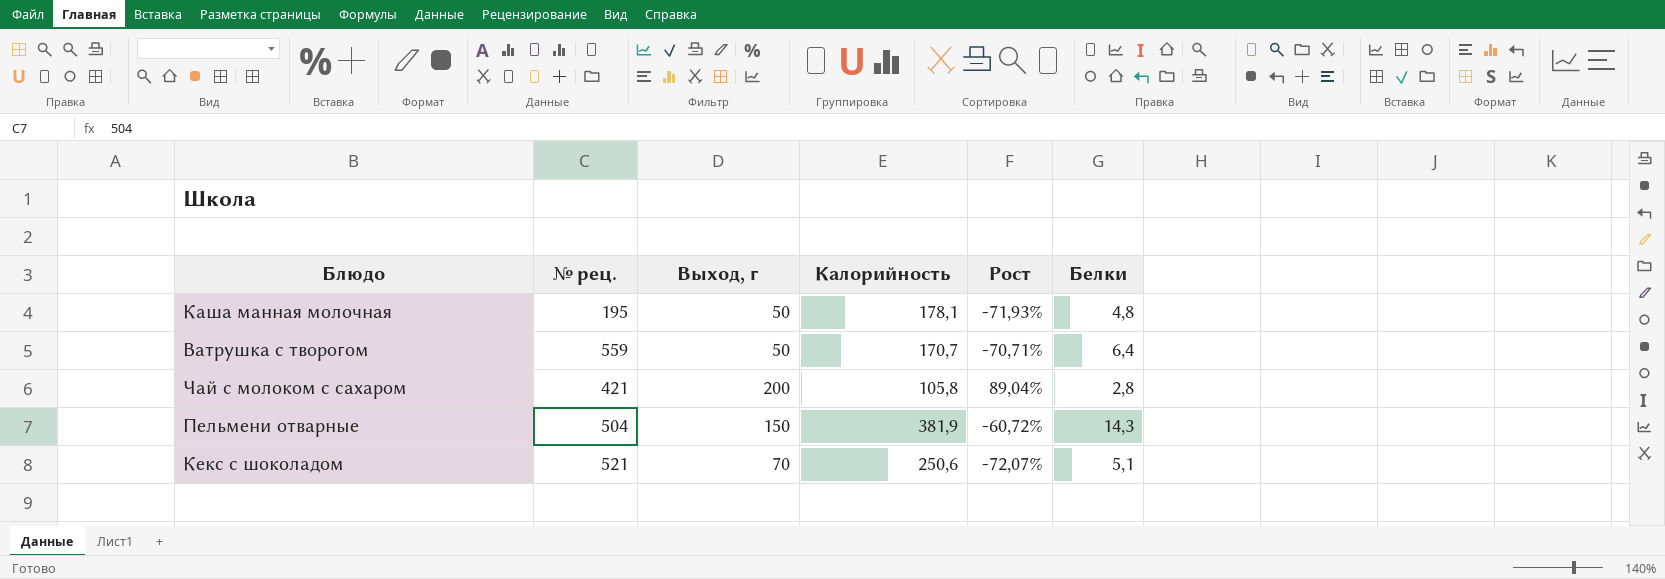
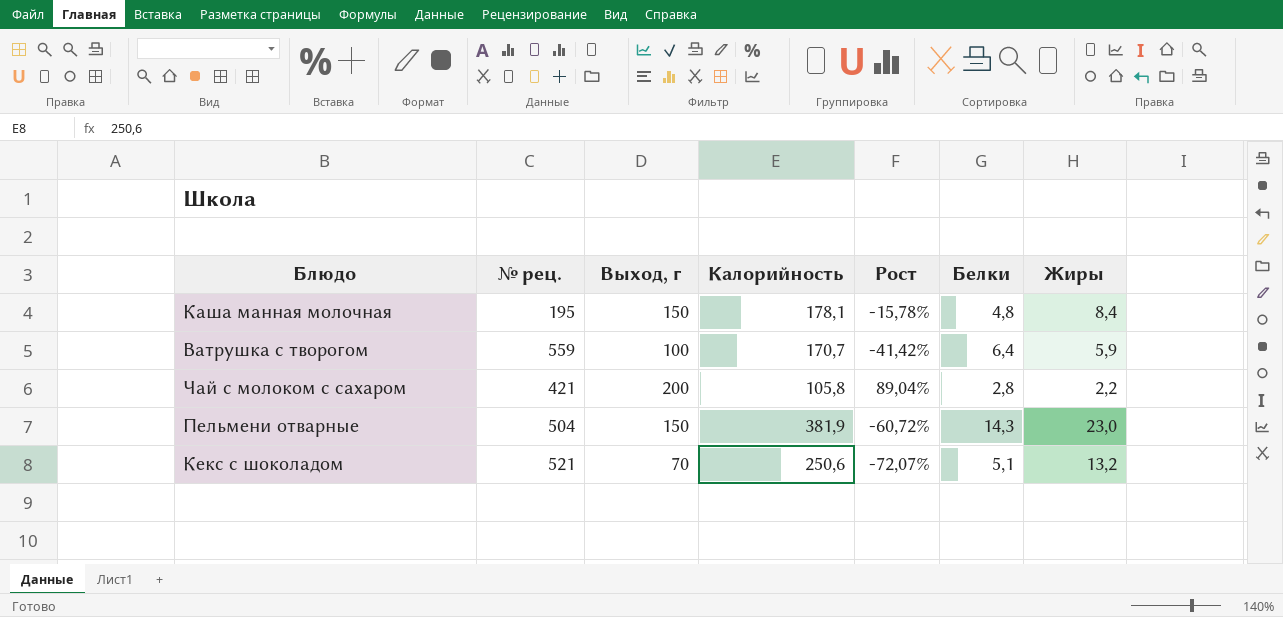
column Жиры | position: none -> 7
Каша манная молочная | Выход, г: 50 -> 150
Каша манная молочная | Рост: -71,93% -> -15,78%
Ватрушка с творогом | Выход, г: 50 -> 100
Ватрушка с творогом | Рост: -70,71% -> -41,42%

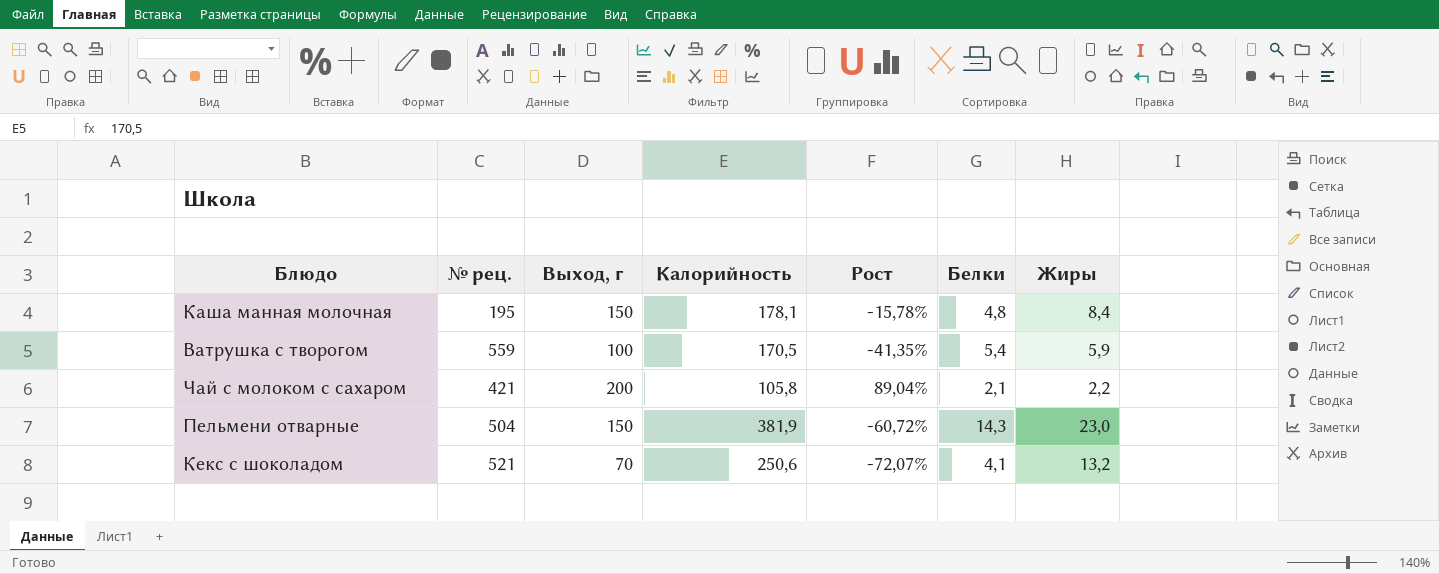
Ватрушка с творогом | Калорийность: 170,7 -> 170,5
Ватрушка с творогом | Рост: -41,42% -> -41,35%
Ватрушка с творогом | Белки: 6,4 -> 5,4
Чай с молоком с сахаром | Белки: 2,8 -> 2,1
Кекс с шоколадом | Белки: 5,1 -> 4,1

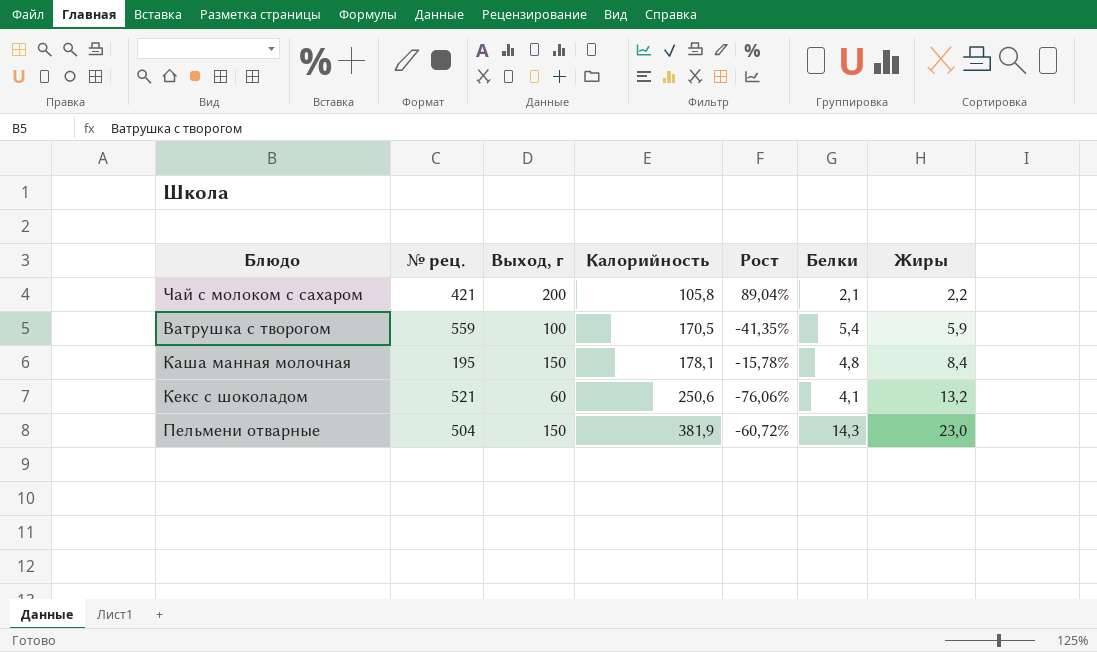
row order: none -> Калорийность ascending
Кекс с шоколадом | Выход, г: 70 -> 60
Кекс с шоколадом | Рост: -72,07% -> -76,06%

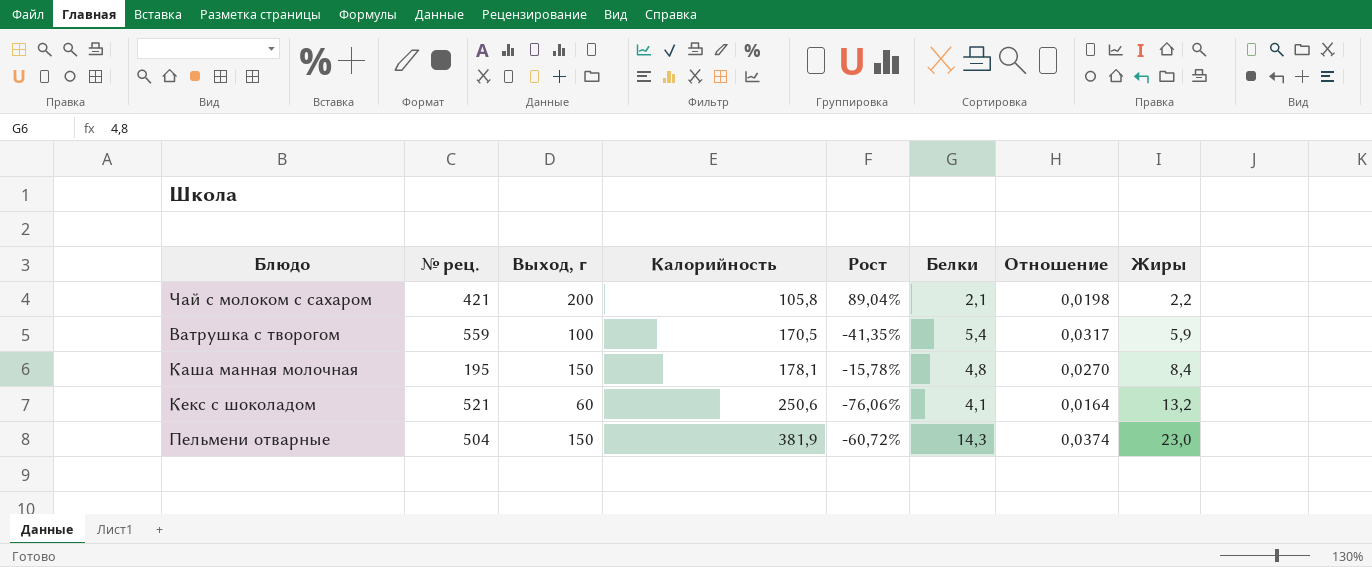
column Отношение | formula: none -> [Белки] / [Калорийность]

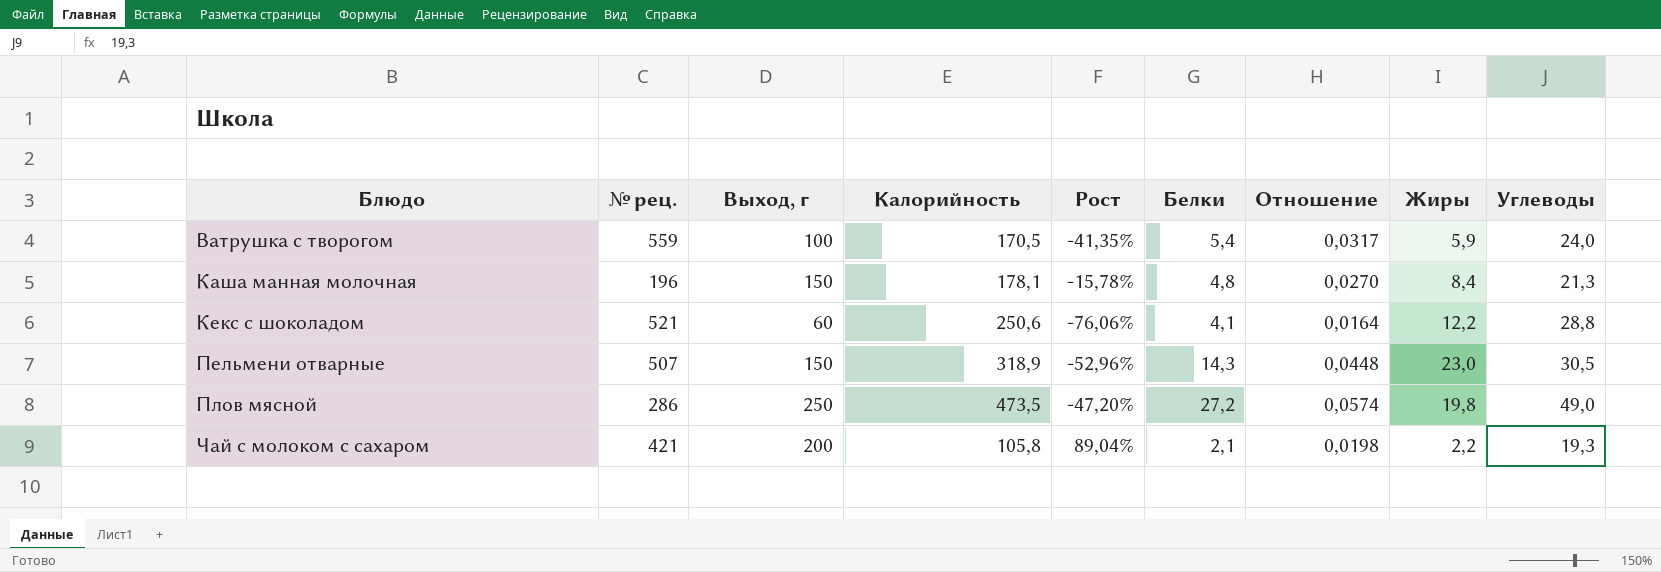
row order: Калорийность ascending -> Блюдо ascending
column Углеводы | position: none -> 9
Каша манная молочная | № рец.: 195 -> 196
Кекс с шоколадом | Жиры: 13,2 -> 12,2
Пельмени отварные | № рец.: 504 -> 507
Пельмени отварные | Калорийность: 381,9 -> 318,9
Пельмени отварные | Рост: -60,72% -> -52,96%
Пельмени отварные | Отношение: 0,0374 -> 0,0448
row Плов мясной: none -> 286 | 250 | 473,5 | -47,20% | 27,2 | 0,0574 | 19,8 | 49,0

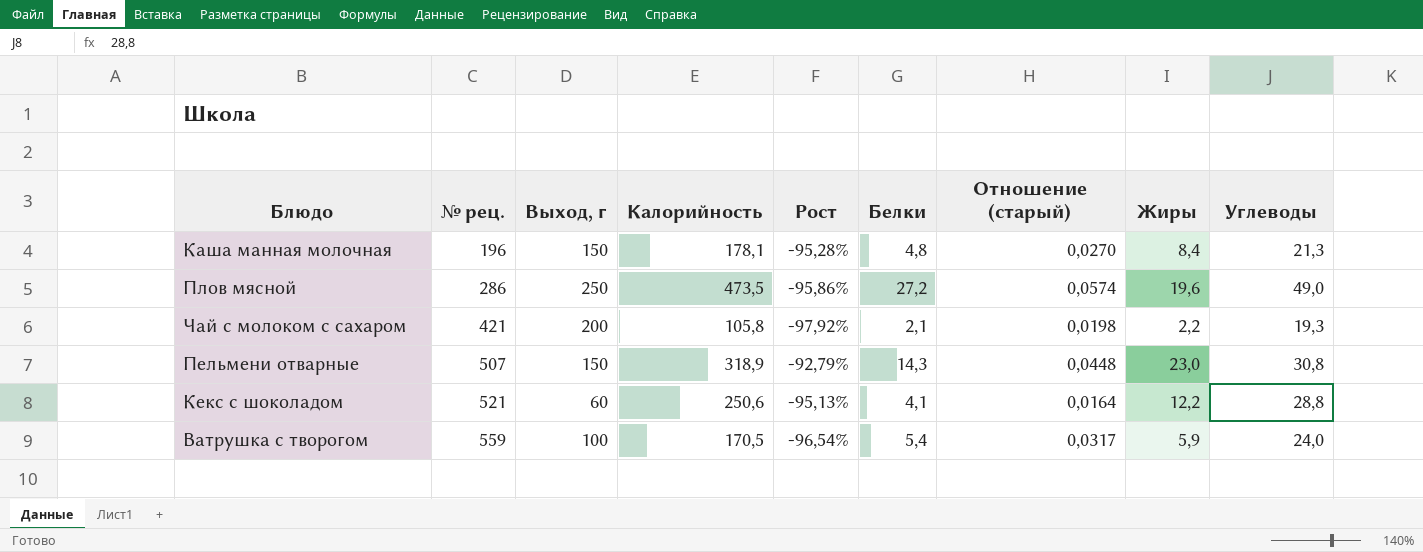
row order: Блюдо ascending -> № рец. ascending
column Рост | formula: ([Выход, г] - [Калорийность]) / [Калорийность] -> ([Жиры] - [Калорийность]) / [Калорийность]
column name: Отношение -> Отношение (старый)
Плов мясной | Жиры: 19,8 -> 19,6
Пельмени отварные | Углеводы: 30,5 -> 30,8

